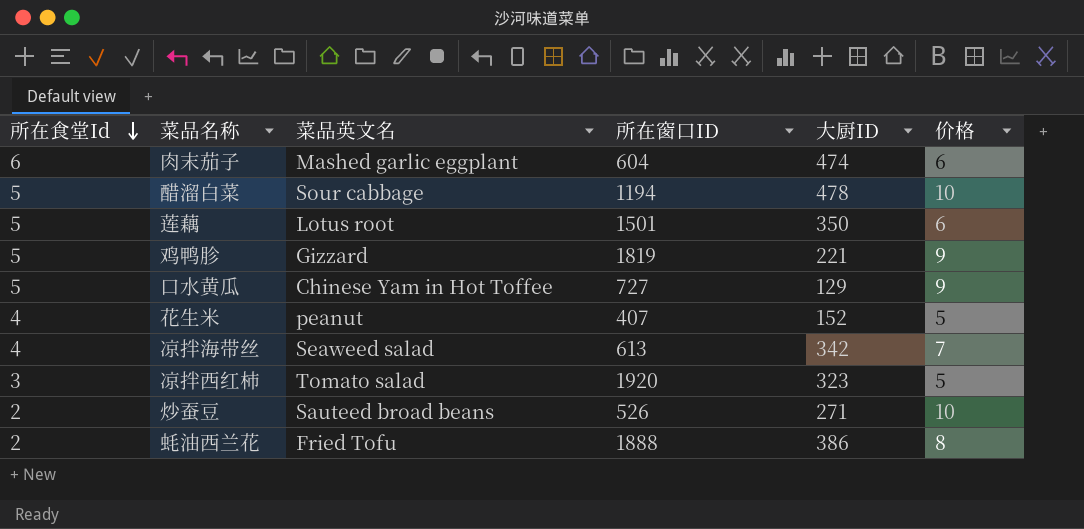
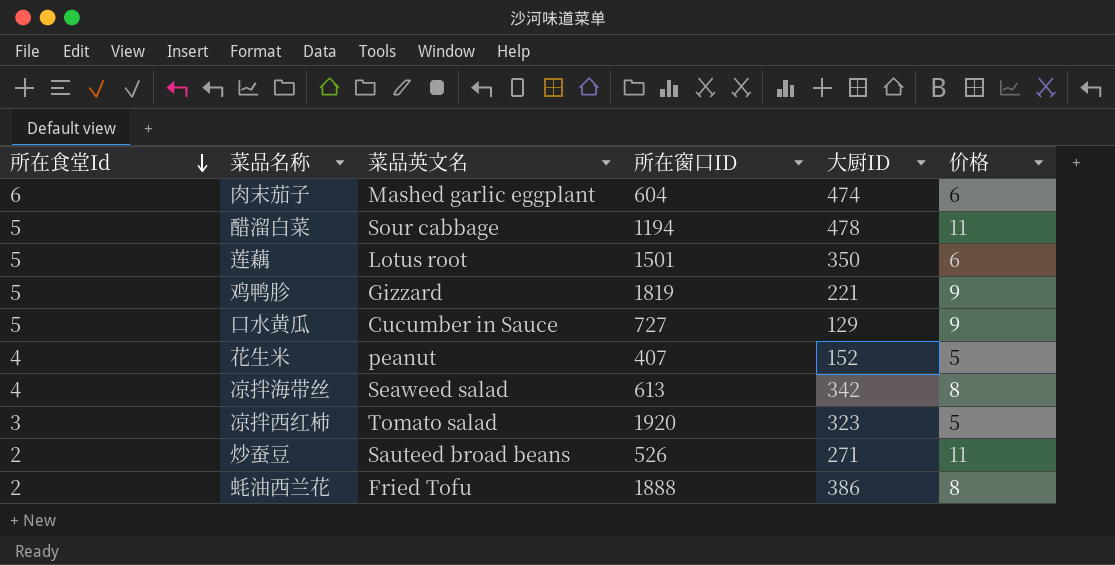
醋溜白菜 | 价格: 10 -> 11
口水黄瓜 | 菜品英文名: Chinese Yam in Hot Toffee -> Cucumber in Sauce
凉拌海带丝 | 价格: 7 -> 8
炒蚕豆 | 价格: 10 -> 11

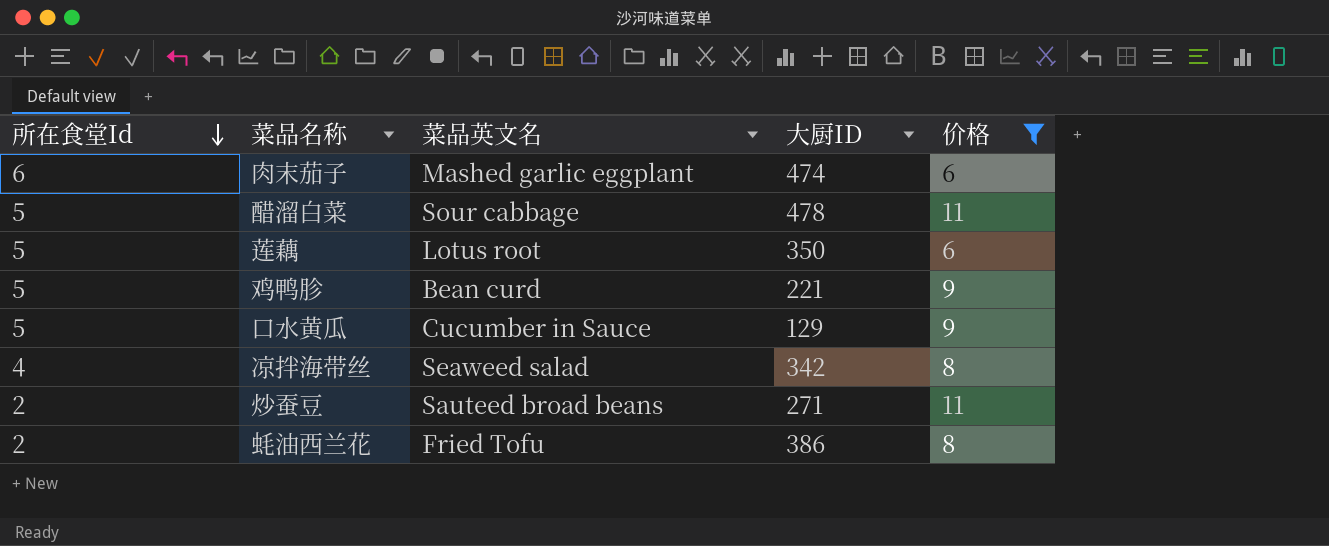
filter: none -> 价格 != 5
column 所在窗口ID | position: 4 -> none
鸡鸭胗 | 菜品英文名: Gizzard -> Bean curd

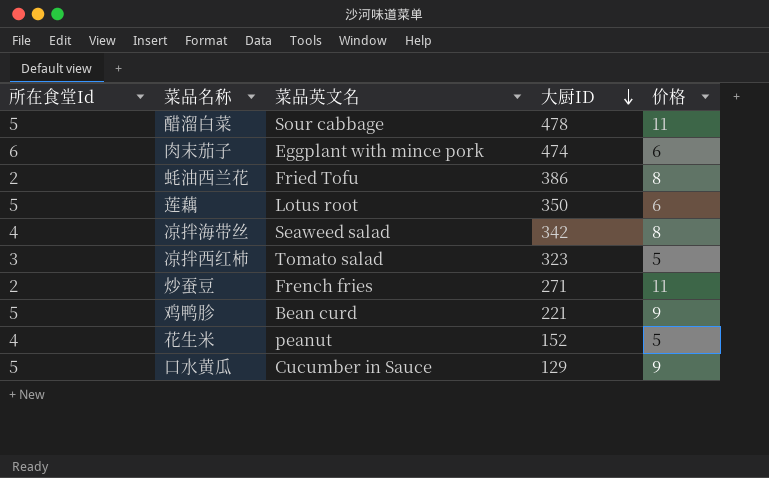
filter: 价格 != 5 -> none
row order: 所在食堂Id descending -> 大厨ID descending
肉末茄子 | 菜品英文名: Mashed garlic eggplant -> Eggplant with mince pork
炒蚕豆 | 菜品英文名: Sauteed broad beans -> French fries

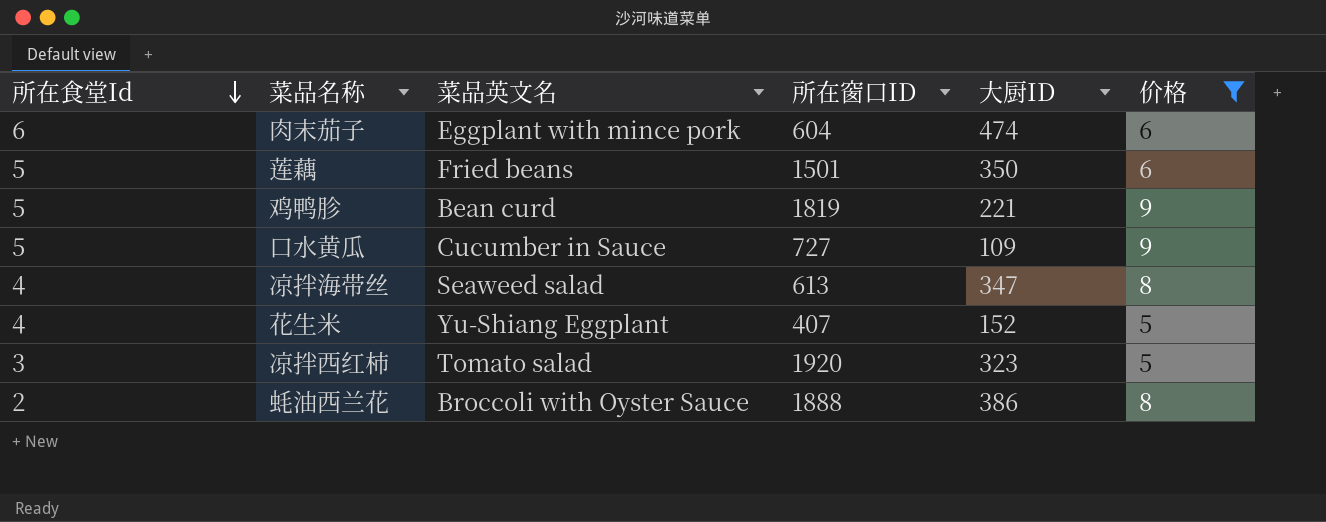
filter: none -> 价格 != 11
row order: 大厨ID descending -> 所在食堂Id descending
column 所在窗口ID | position: none -> 4
莲藕 | 菜品英文名: Lotus root -> Fried beans
口水黄瓜 | 大厨ID: 129 -> 109
凉拌海带丝 | 大厨ID: 342 -> 347
花生米 | 菜品英文名: peanut -> Yu-Shiang Eggplant
蚝油西兰花 | 菜品英文名: Fried Tofu -> Broccoli with Oyster Sauce

